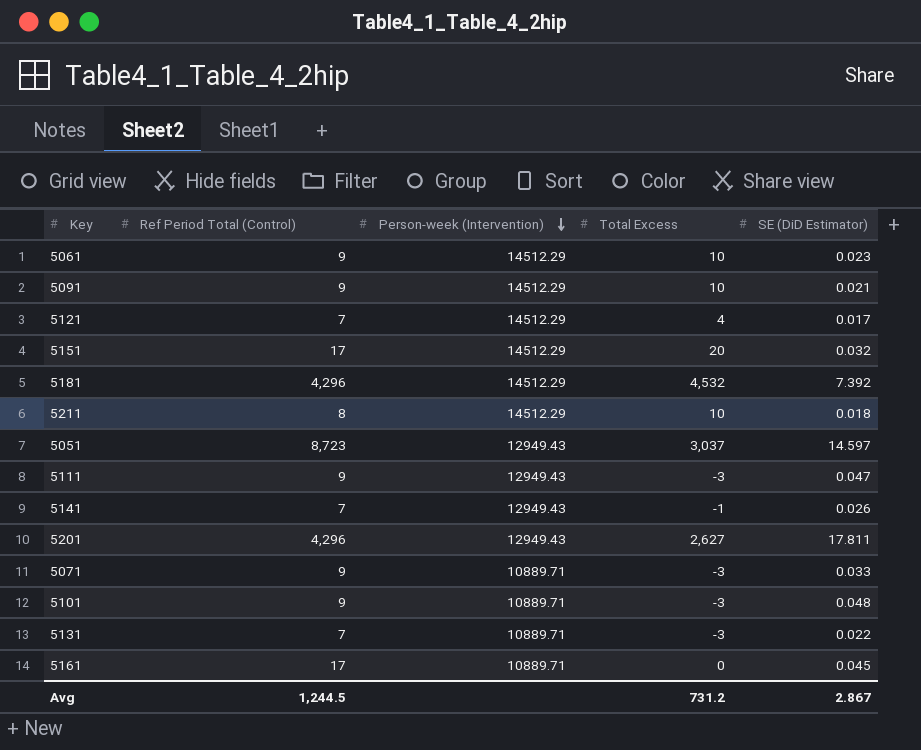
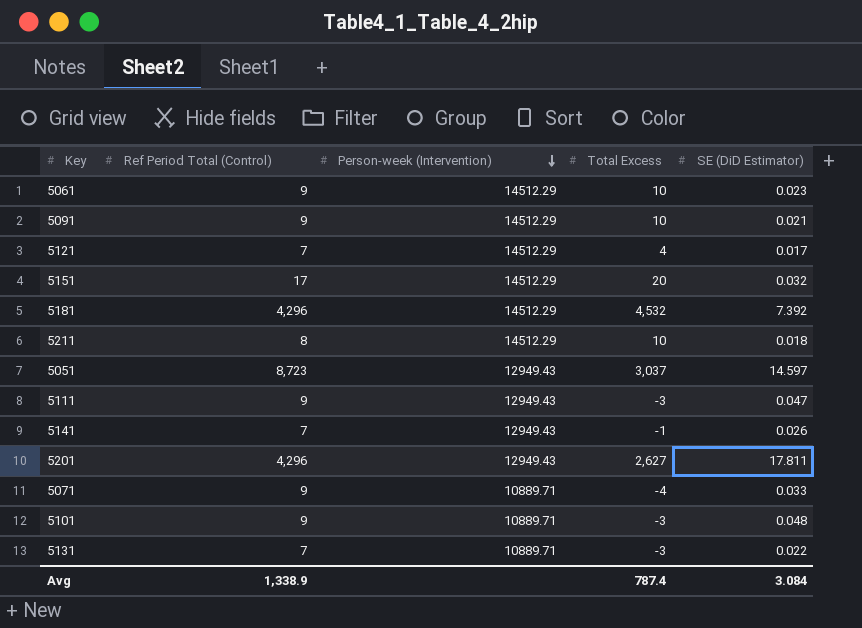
row 5161: 17 | 10889.71 | 0 | 0.045 -> none
5071 | Total Excess: -3 -> -4
Avg | Ref Period Total (Control): 1,244.5 -> 1,338.9
Avg | Total Excess: 731.2 -> 787.4
Avg | SE (DiD Estimator): 2.867 -> 3.084

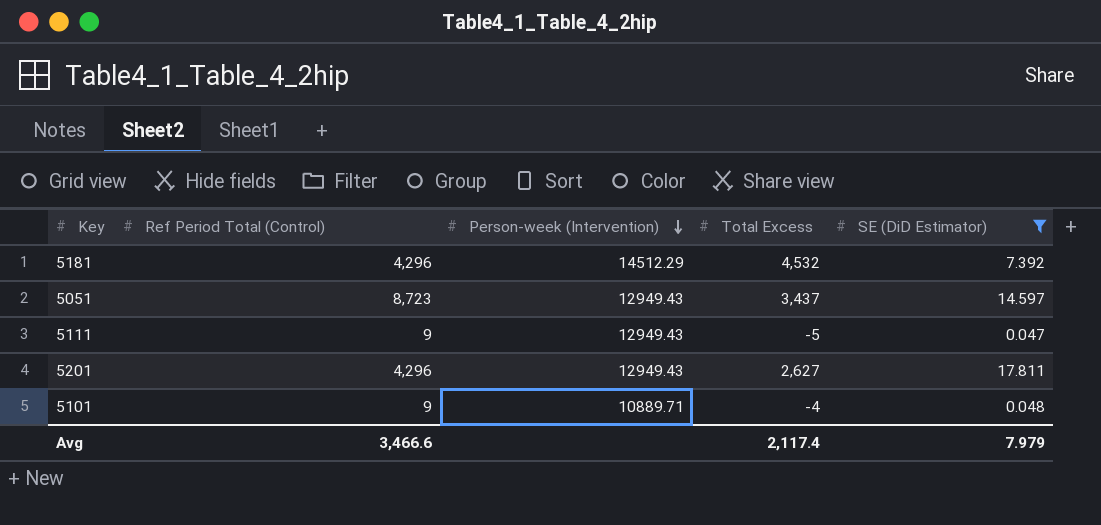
filter: none -> SE (DiD Estimator) >= 0.047
5051 | Total Excess: 3,037 -> 3,437
5111 | Total Excess: -3 -> -5
5101 | Total Excess: -3 -> -4
Avg | Ref Period Total (Control): 1,338.9 -> 3,466.6
Avg | Total Excess: 787.4 -> 2,117.4
Avg | SE (DiD Estimator): 3.084 -> 7.979

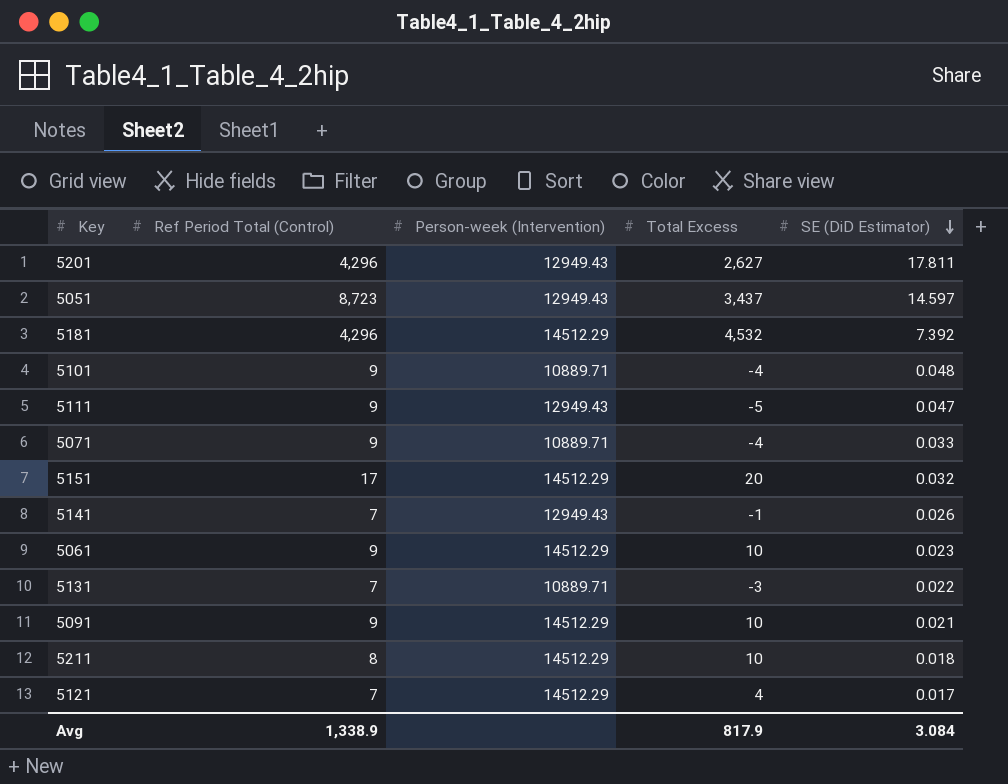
filter: SE (DiD Estimator) >= 0.047 -> none
row order: Person-week (Intervention) descending -> SE (DiD Estimator) descending
Avg | Ref Period Total (Control): 3,466.6 -> 1,338.9
Avg | Total Excess: 2,117.4 -> 817.9
Avg | SE (DiD Estimator): 7.979 -> 3.084

